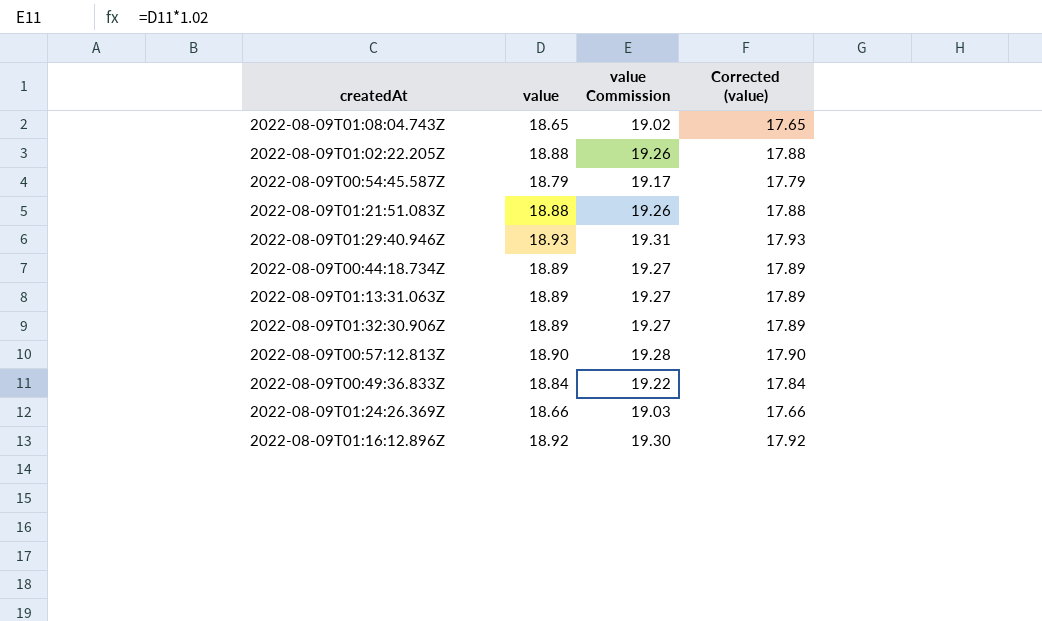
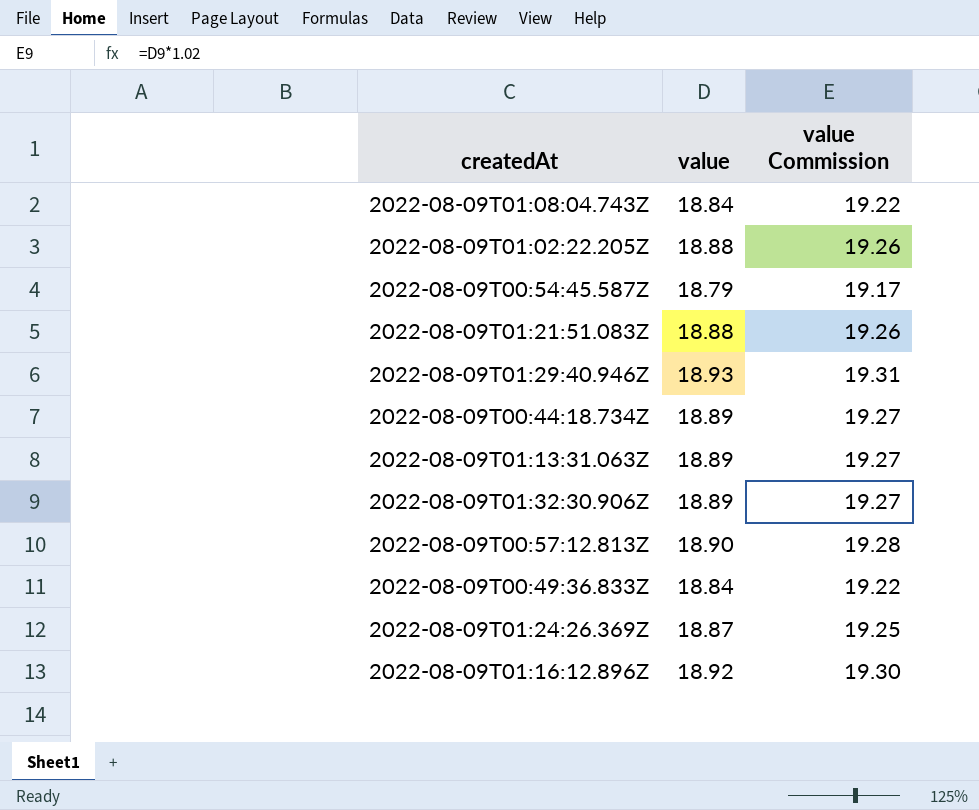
column Corrected (value) | formula: [value] - 1 -> none
2022-08-09T01:08:04.743Z | value: 18.65 -> 18.84
2022-08-09T01:08:04.743Z | value Commission: 19.02 -> 19.22
2022-08-09T01:24:26.369Z | value: 18.66 -> 18.87
2022-08-09T01:24:26.369Z | value Commission: 19.03 -> 19.25

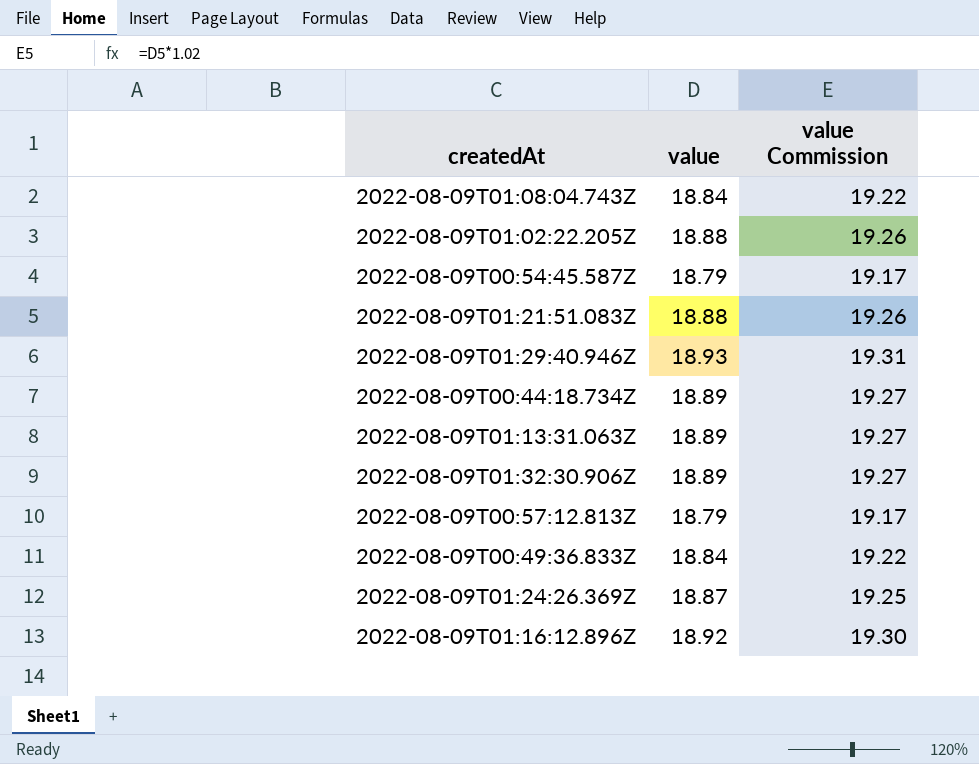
2022-08-09T00:57:12.813Z | value: 18.90 -> 18.79
2022-08-09T00:57:12.813Z | value Commission: 19.28 -> 19.17

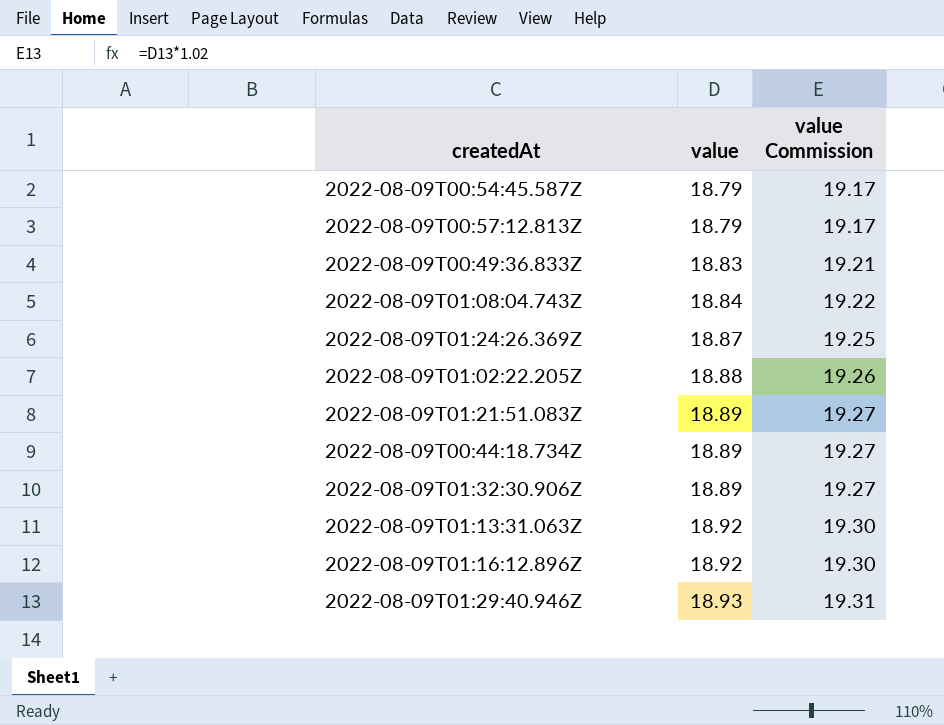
row order: none -> value ascending
2022-08-09T00:49:36.833Z | value: 18.84 -> 18.83
2022-08-09T00:49:36.833Z | value Commission: 19.22 -> 19.21
2022-08-09T01:21:51.083Z | value: 18.88 -> 18.89
2022-08-09T01:21:51.083Z | value Commission: 19.26 -> 19.27
2022-08-09T01:13:31.063Z | value: 18.89 -> 18.92
2022-08-09T01:13:31.063Z | value Commission: 19.27 -> 19.30

